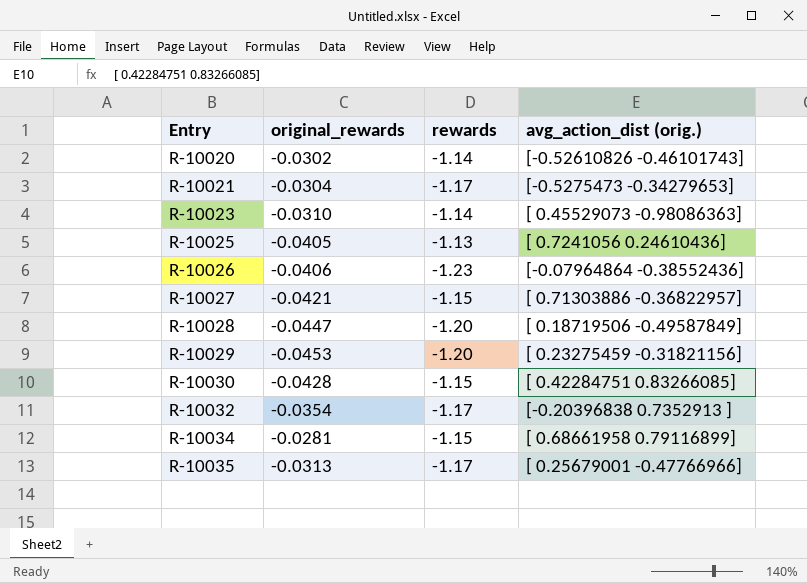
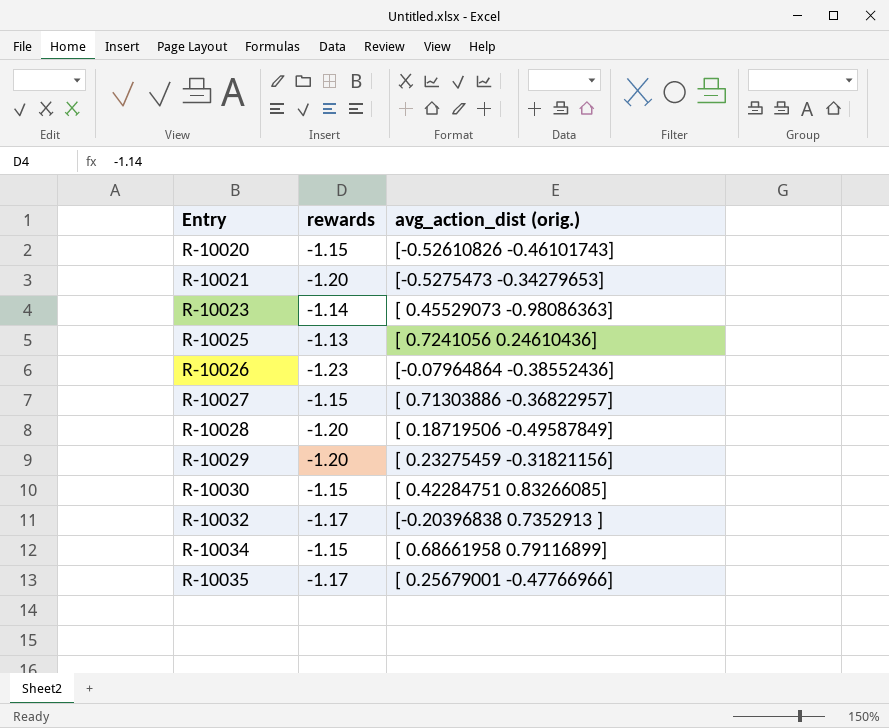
column original_rewards | position: 2 -> none
R-10020 | rewards: -1.14 -> -1.15
R-10021 | rewards: -1.17 -> -1.20

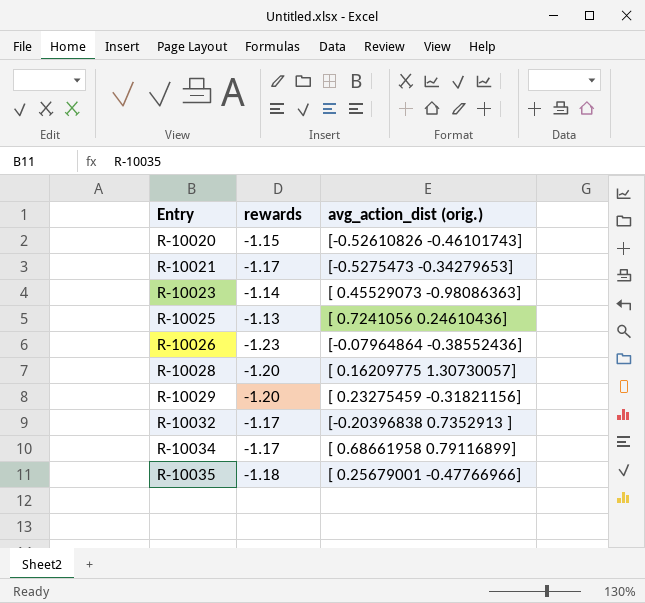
row R-10027: -1.15 | [ 0.71303886 -0.36822957] -> none
row R-10030: -1.15 | [ 0.42284751 0.83266085] -> none
R-10021 | rewards: -1.20 -> -1.17
R-10028 | avg_action_dist (orig.): [ 0.18719506 -0.49587849] -> [ 0.16209775 1.30730057]
R-10034 | rewards: -1.15 -> -1.17
R-10035 | rewards: -1.17 -> -1.18

